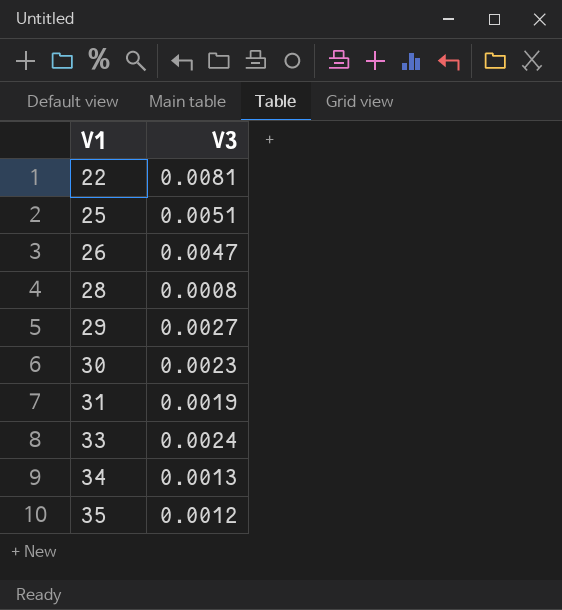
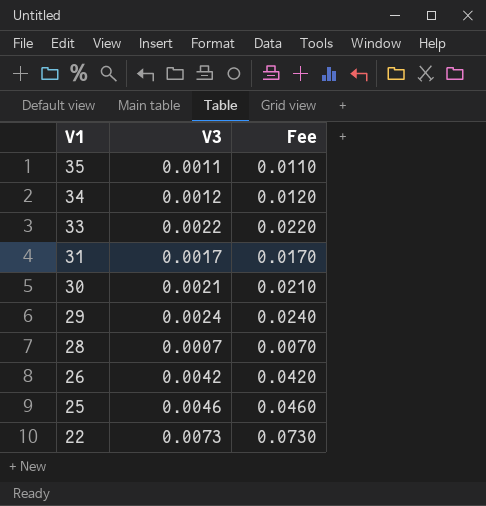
row order: V1 ascending -> V1 descending
column Fee | formula: none -> [V3] * 10
35 | V3: 0.0012 -> 0.0011
34 | V3: 0.0013 -> 0.0012
33 | V3: 0.0024 -> 0.0022
31 | V3: 0.0019 -> 0.0017
30 | V3: 0.0023 -> 0.0021
29 | V3: 0.0027 -> 0.0024
28 | V3: 0.0008 -> 0.0007
26 | V3: 0.0047 -> 0.0042
25 | V3: 0.0051 -> 0.0046
22 | V3: 0.0081 -> 0.0073

